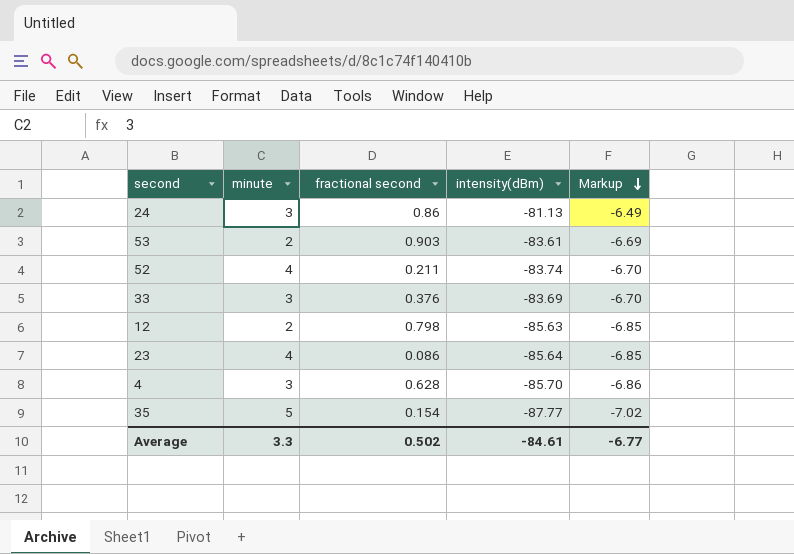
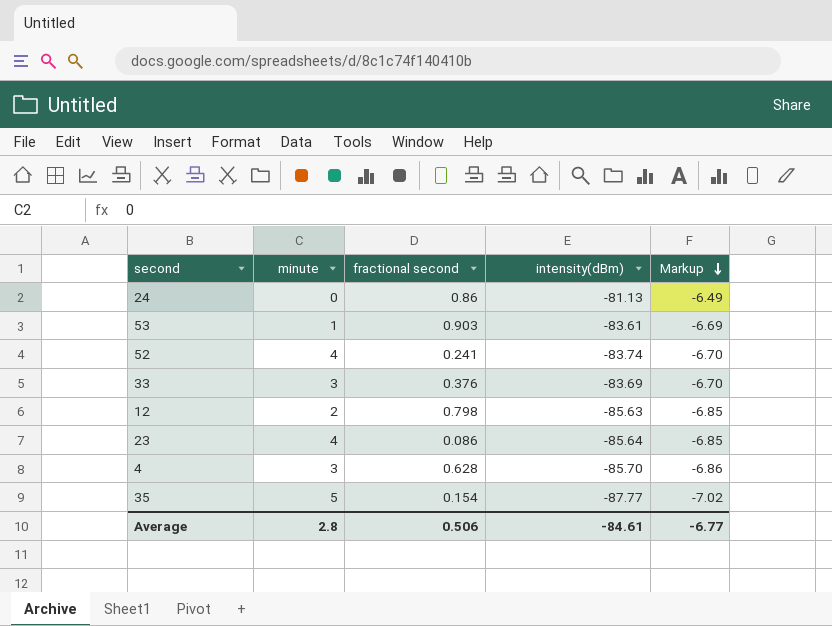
24 | minute: 3 -> 0
53 | minute: 2 -> 1
52 | fractional second: 0.211 -> 0.241
Average | minute: 3.3 -> 2.8
Average | fractional second: 0.502 -> 0.506

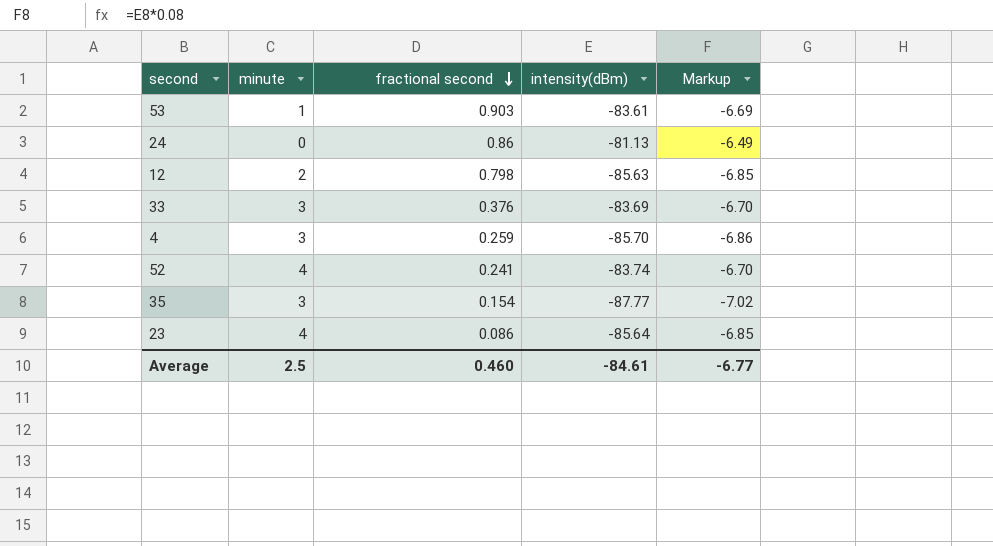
row order: Markup descending -> fractional second descending
4 | fractional second: 0.628 -> 0.259
35 | minute: 5 -> 3
Average | minute: 2.8 -> 2.5
Average | fractional second: 0.506 -> 0.460

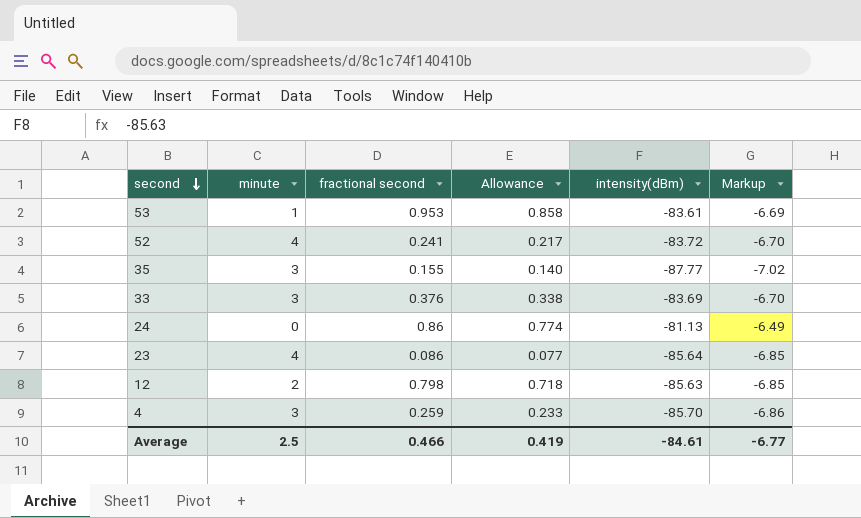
row order: fractional second descending -> second descending
column Allowance | formula: none -> [fractional second] * 0.9
53 | fractional second: 0.903 -> 0.953
52 | intensity(dBm): -83.74 -> -83.72
35 | fractional second: 0.154 -> 0.155
Average | fractional second: 0.460 -> 0.466

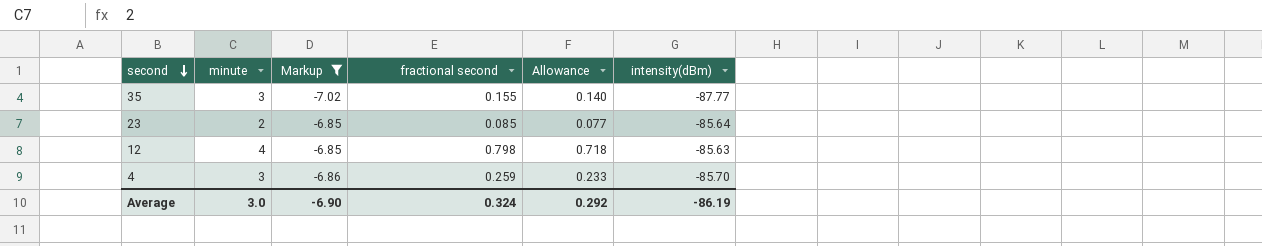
filter: none -> Markup <= -6.85
column Markup | position: 6 -> 3
23 | minute: 4 -> 2
23 | fractional second: 0.086 -> 0.085
12 | minute: 2 -> 4
Average | minute: 2.5 -> 3.0
Average | Markup: -6.77 -> -6.90
Average | fractional second: 0.466 -> 0.324
Average | Allowance: 0.419 -> 0.292
Average | intensity(dBm): -84.61 -> -86.19

